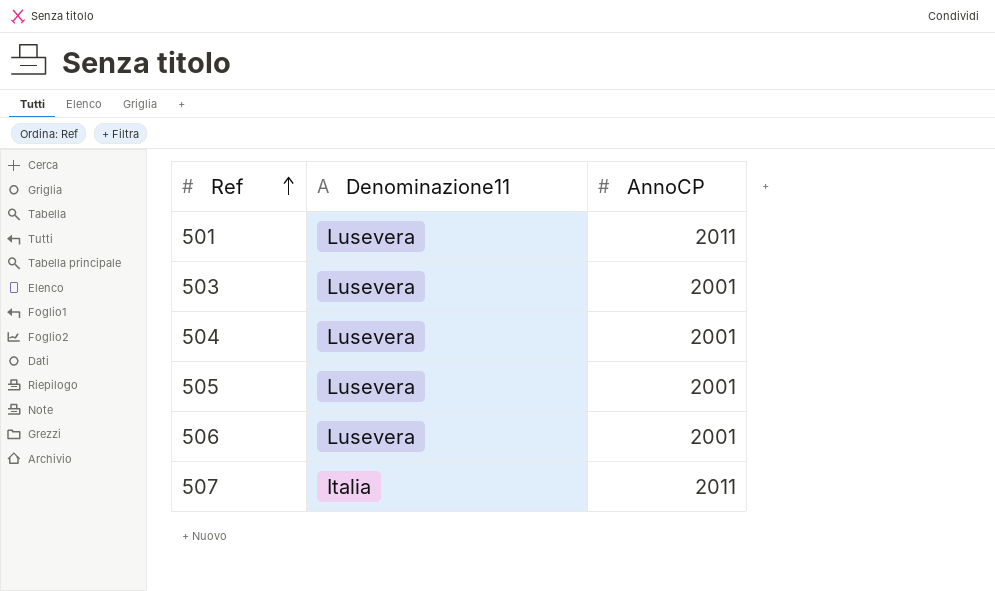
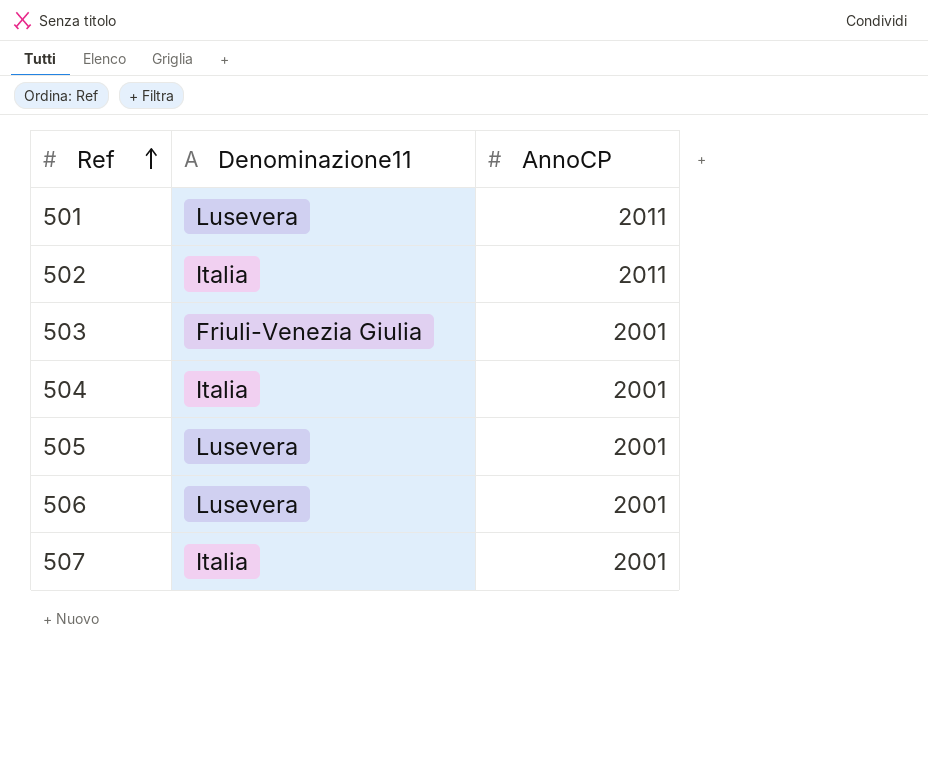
row 502: none -> Italia | 2011
503 | Denominazione11: Lusevera -> Friuli-Venezia Giulia
504 | Denominazione11: Lusevera -> Italia
507 | AnnoCP: 2011 -> 2001

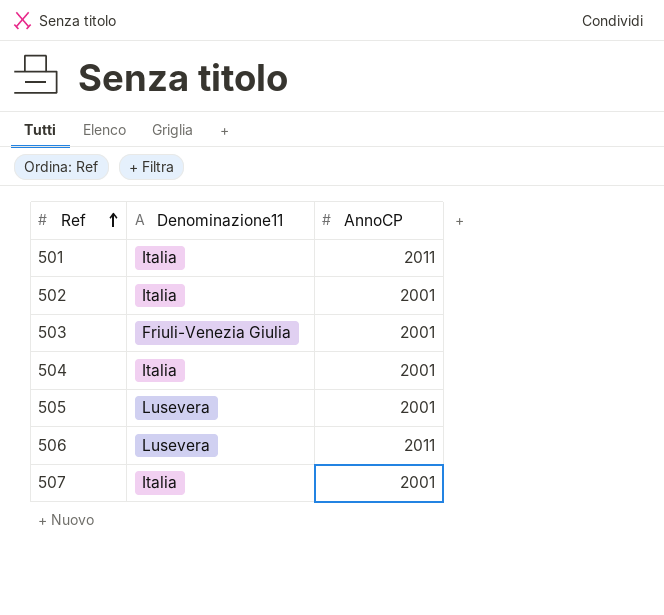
501 | Denominazione11: Lusevera -> Italia
502 | AnnoCP: 2011 -> 2001
506 | AnnoCP: 2001 -> 2011

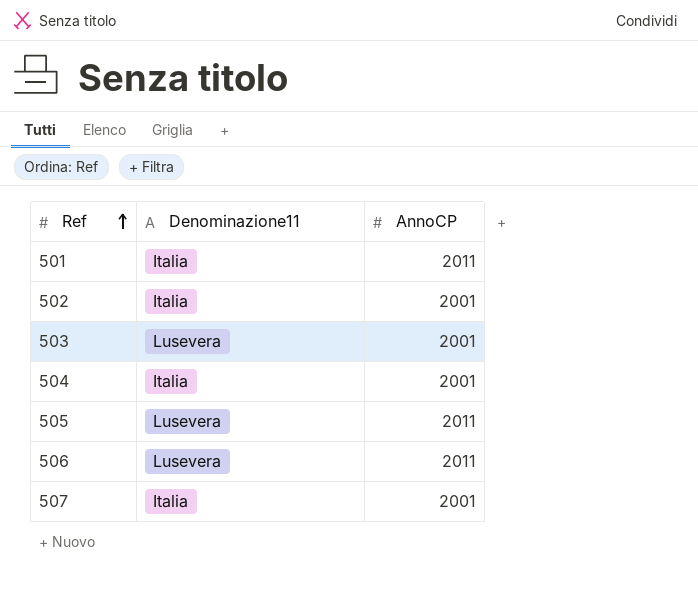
503 | Denominazione11: Friuli-Venezia Giulia -> Lusevera
505 | AnnoCP: 2001 -> 2011

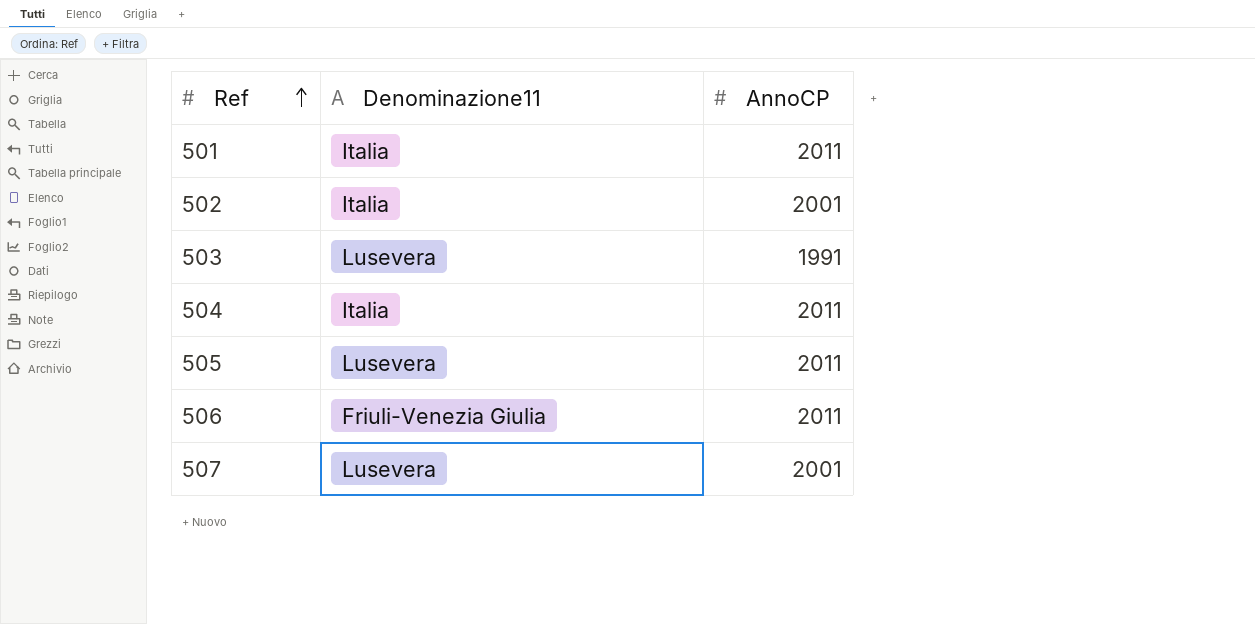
503 | AnnoCP: 2001 -> 1991
504 | AnnoCP: 2001 -> 2011
506 | Denominazione11: Lusevera -> Friuli-Venezia Giulia
507 | Denominazione11: Italia -> Lusevera

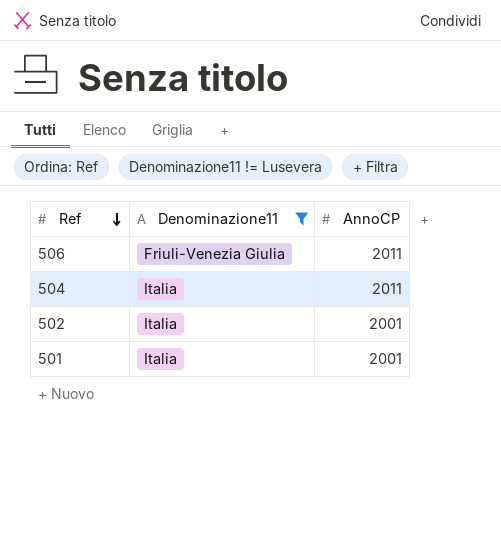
filter: none -> Denominazione11 != Lusevera
row order: Ref ascending -> Ref descending
501 | AnnoCP: 2011 -> 2001

